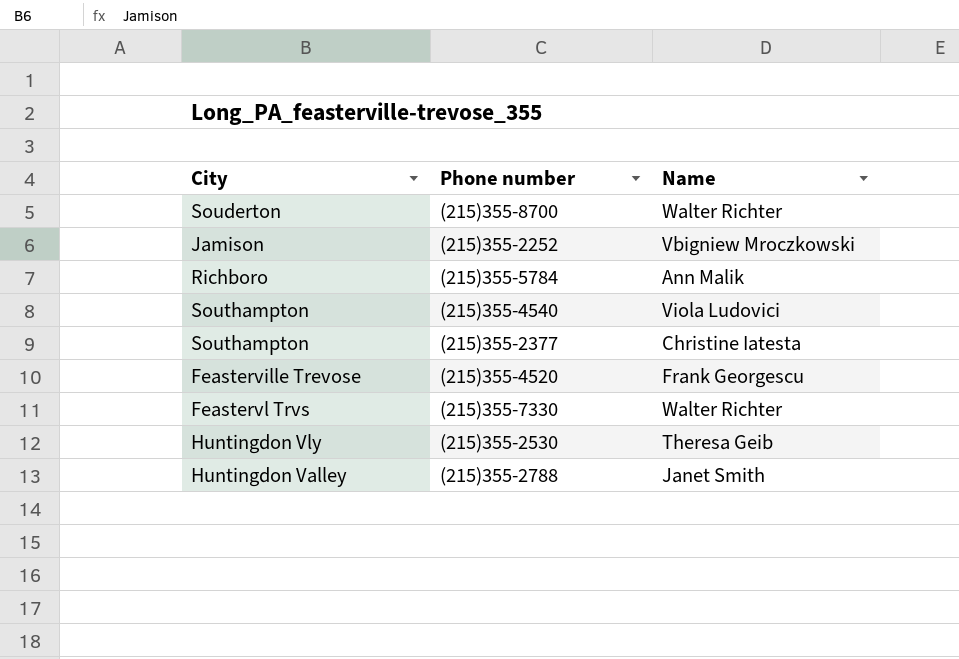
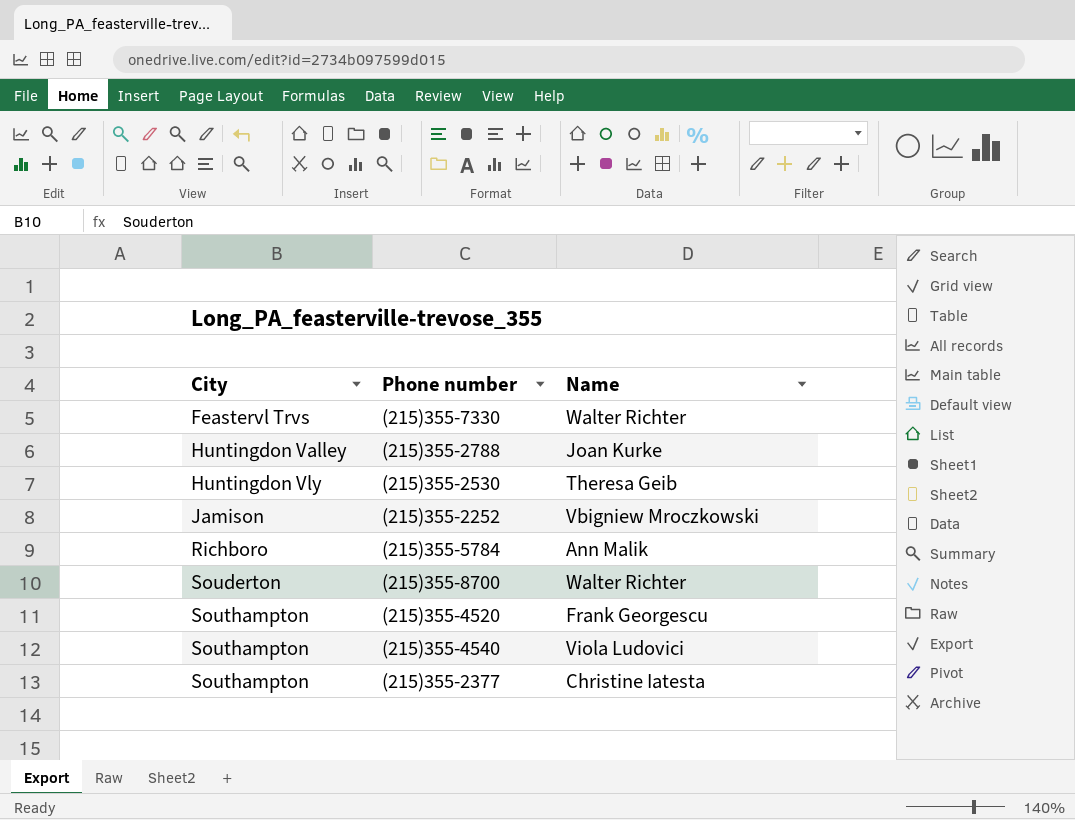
row order: none -> City ascending
(215)355-2788 | Name: Janet Smith -> Joan Kurke
(215)355-4520 | City: Feasterville Trevose -> Southampton

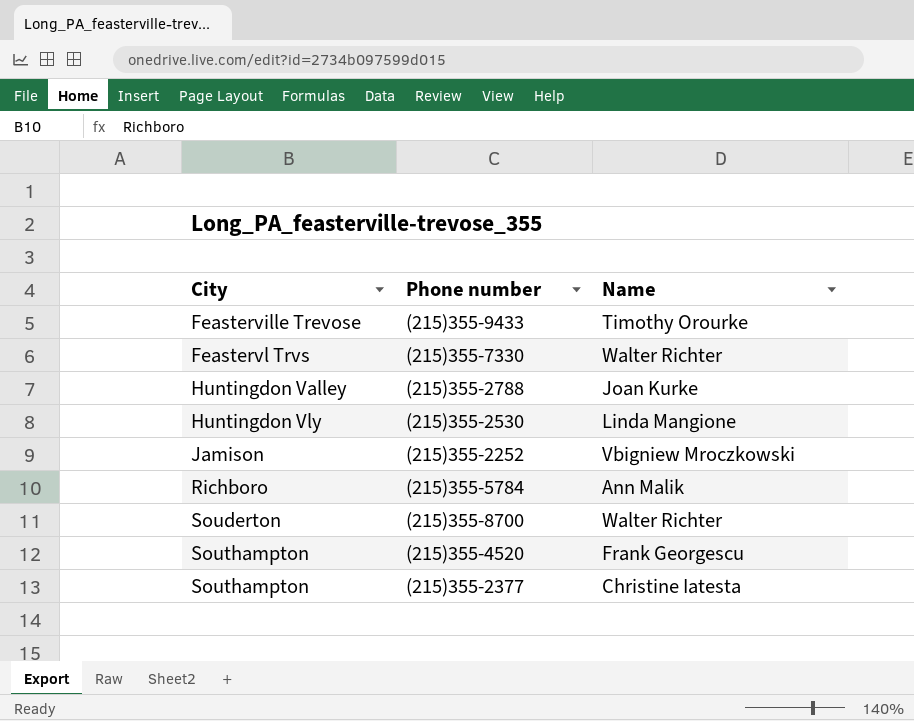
row (215)355-4540: Southampton | Viola Ludovici -> none
row (215)355-9433: none -> Feasterville Trevose | Timothy Orourke
(215)355-2530 | Name: Theresa Geib -> Linda Mangione

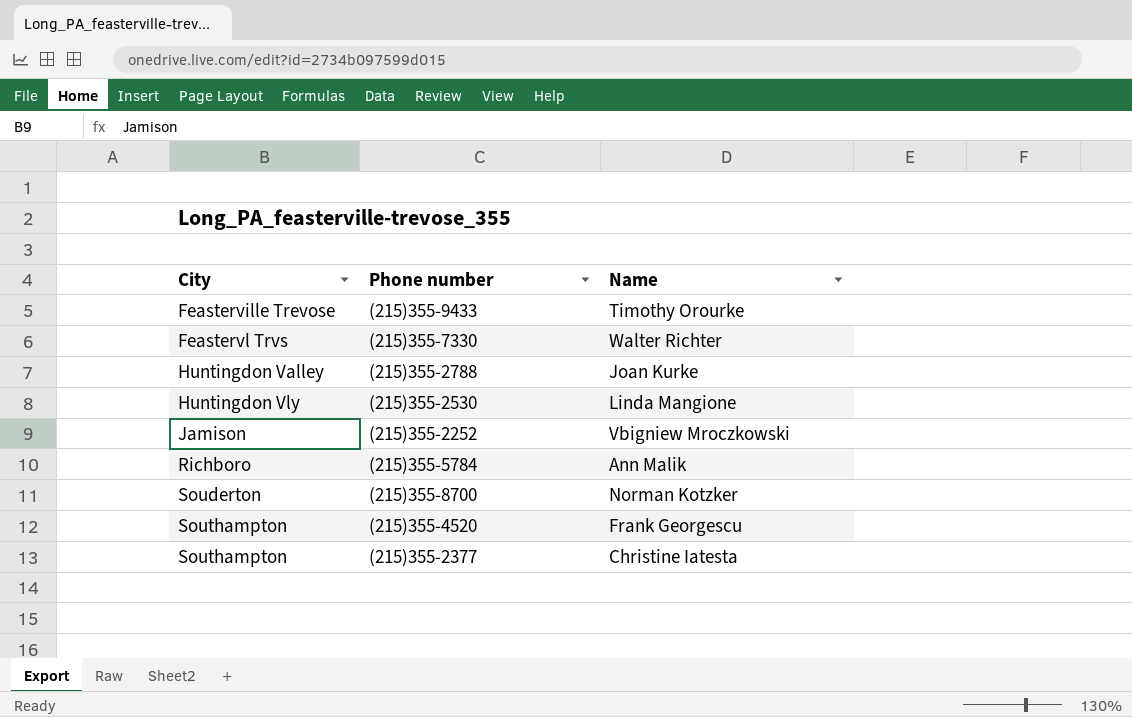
(215)355-8700 | Name: Walter Richter -> Norman Kotzker

